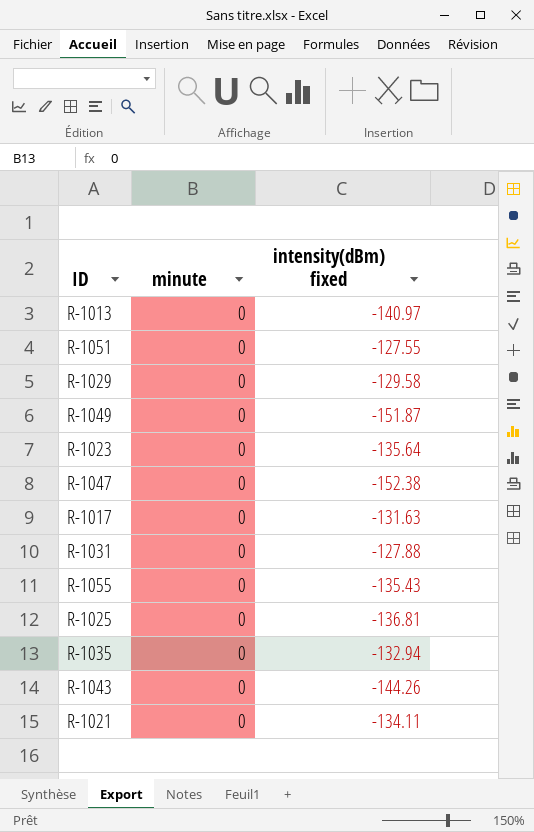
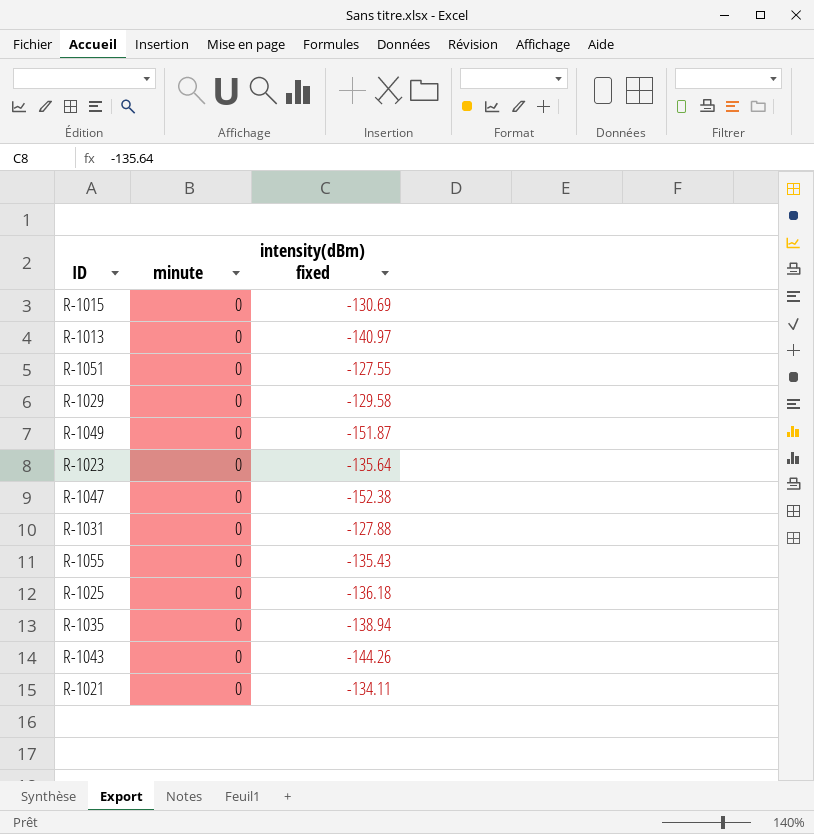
row R-1017: 0 | -131.63 -> none
row R-1015: none -> 0 | -130.69
R-1025 | intensity(dBm) fixed: -136.81 -> -136.18
R-1035 | intensity(dBm) fixed: -132.94 -> -138.94

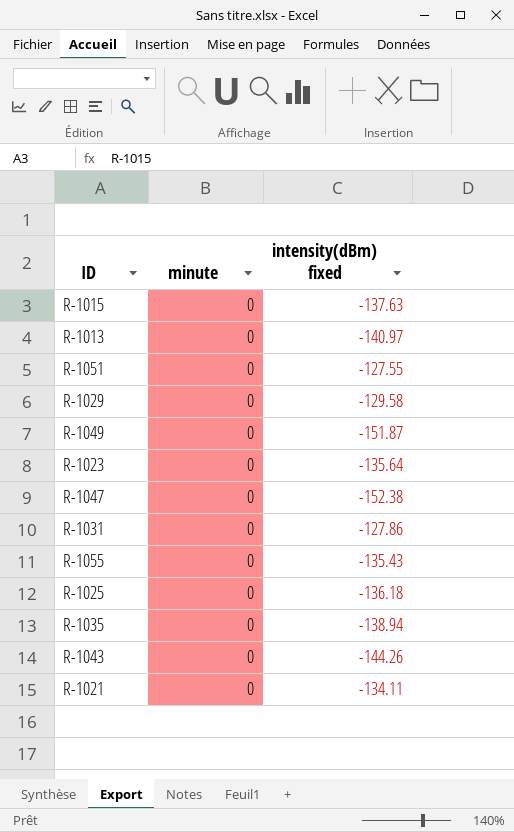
R-1015 | intensity(dBm) fixed: -130.69 -> -137.63
R-1031 | intensity(dBm) fixed: -127.88 -> -127.86

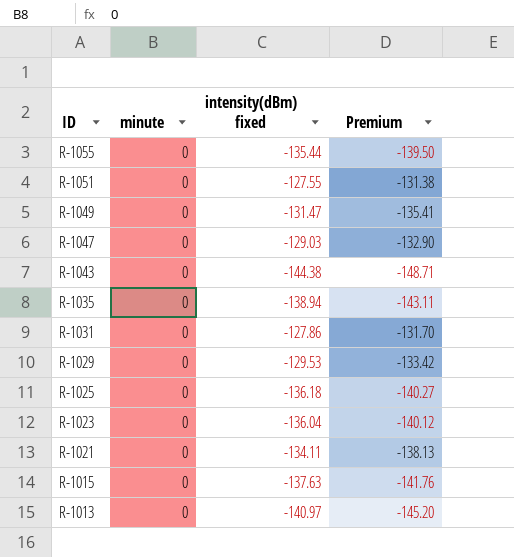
row order: none -> ID descending
column Premium | formula: none -> [intensity(dBm) fixed] * 1.03
R-1055 | intensity(dBm) fixed: -135.43 -> -135.44
R-1049 | intensity(dBm) fixed: -151.87 -> -131.47
R-1047 | intensity(dBm) fixed: -152.38 -> -129.03
R-1043 | intensity(dBm) fixed: -144.26 -> -144.38
R-1029 | intensity(dBm) fixed: -129.58 -> -129.53
R-1023 | intensity(dBm) fixed: -135.64 -> -136.04

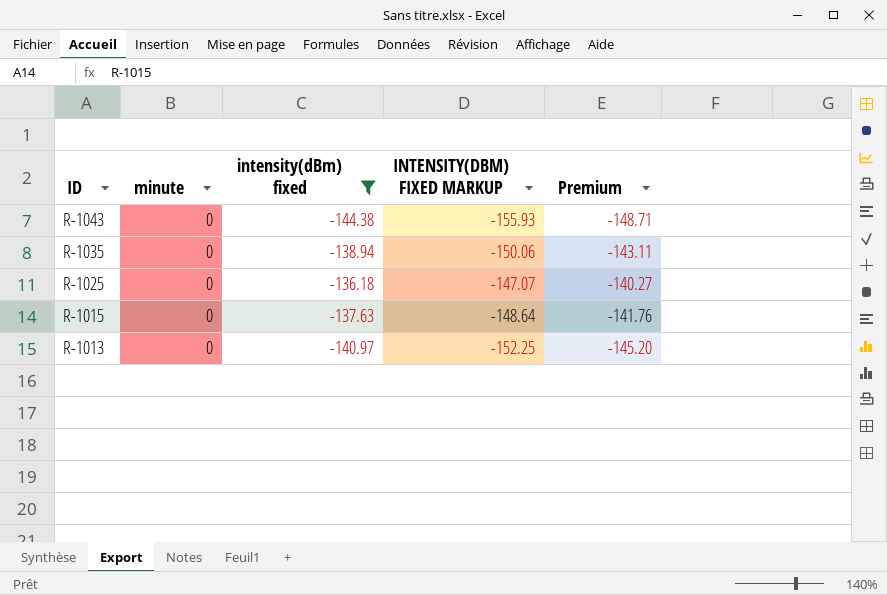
filter: none -> intensity(dBm) fixed <= -136.18
column INTENSITY(DBM) FIXED MARKUP | formula: none -> [intensity(dBm) fixed] * 1.08

